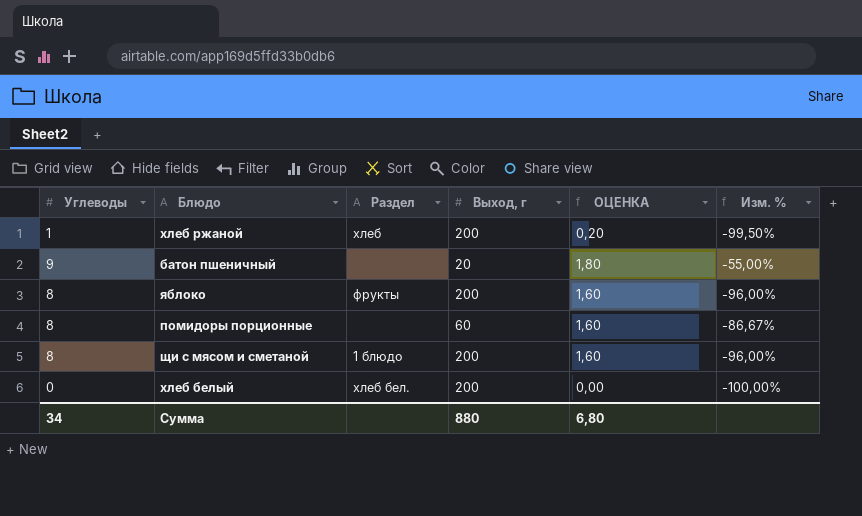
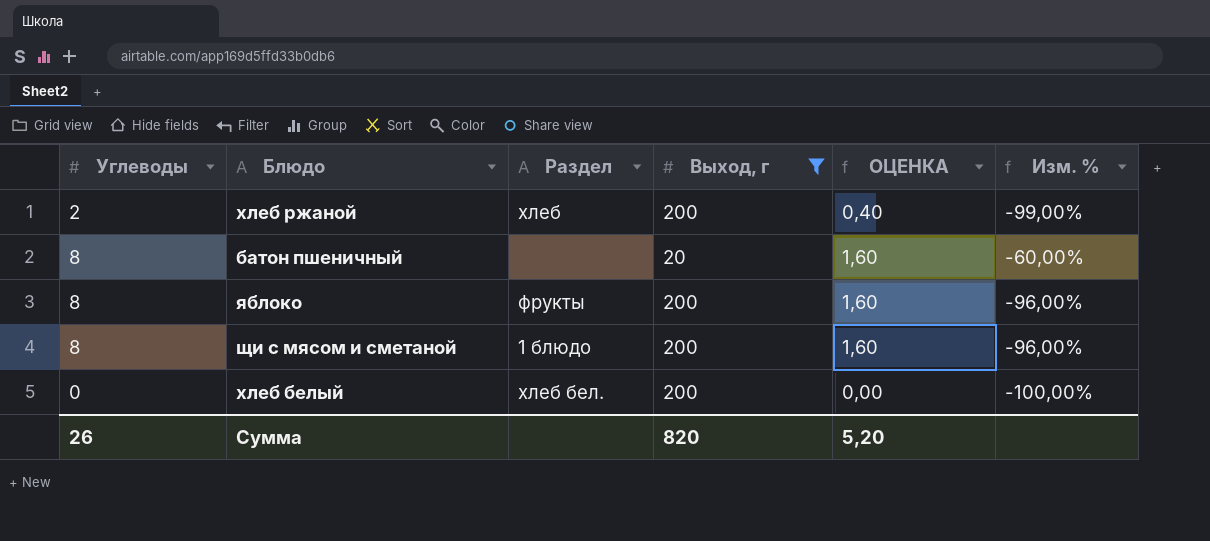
filter: none -> Выход, г != 60
хлеб ржаной | Углеводы: 1 -> 2
хлеб ржаной | ОЦЕНКА: 0,20 -> 0,40
хлеб ржаной | Изм. %: -99,50% -> -99,00%
батон пшеничный | Углеводы: 9 -> 8
батон пшеничный | ОЦЕНКА: 1,80 -> 1,60
батон пшеничный | Изм. %: -55,00% -> -60,00%
Сумма | Углеводы: 34 -> 26
Сумма | Выход, г: 880 -> 820
Сумма | ОЦЕНКА: 6,80 -> 5,20

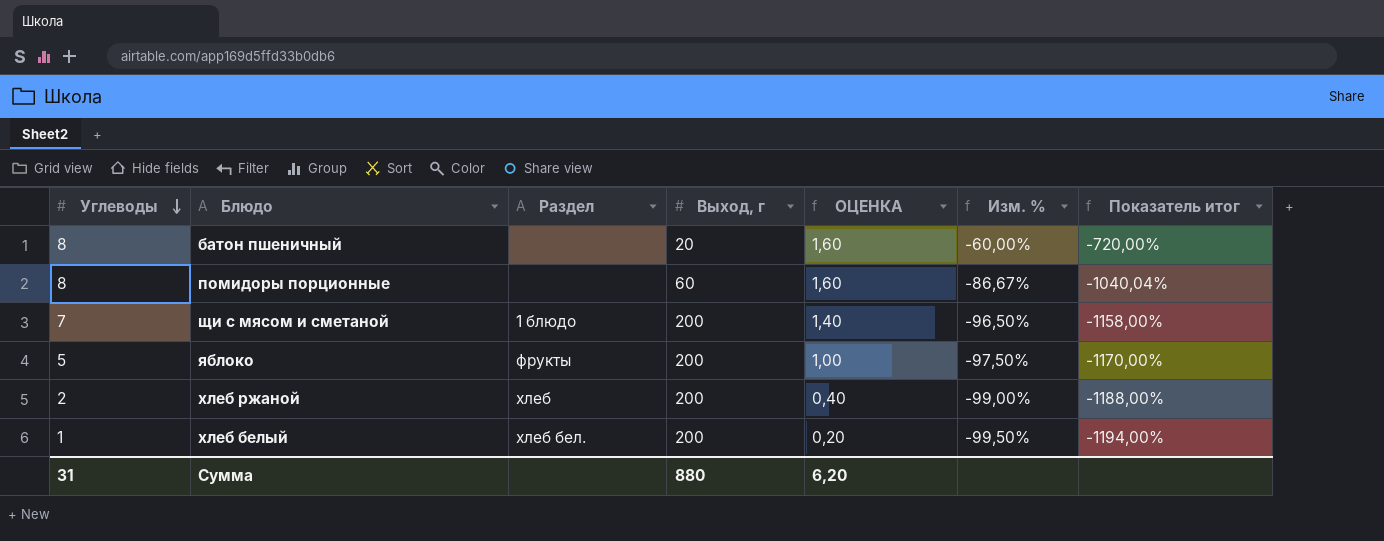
filter: Выход, г != 60 -> none
row order: none -> Углеводы descending
column Показатель итог | formula: none -> [Изм. %] * 12
щи с мясом и сметаной | Углеводы: 8 -> 7
щи с мясом и сметаной | ОЦЕНКА: 1,60 -> 1,40
щи с мясом и сметаной | Изм. %: -96,00% -> -96,50%
яблоко | Углеводы: 8 -> 5
яблоко | ОЦЕНКА: 1,60 -> 1,00
яблоко | Изм. %: -96,00% -> -97,50%
хлеб белый | Углеводы: 0 -> 1
хлеб белый | ОЦЕНКА: 0,00 -> 0,20
хлеб белый | Изм. %: -100,00% -> -99,50%
Сумма | Углеводы: 26 -> 31
Сумма | Выход, г: 820 -> 880
Сумма | ОЦЕНКА: 5,20 -> 6,20

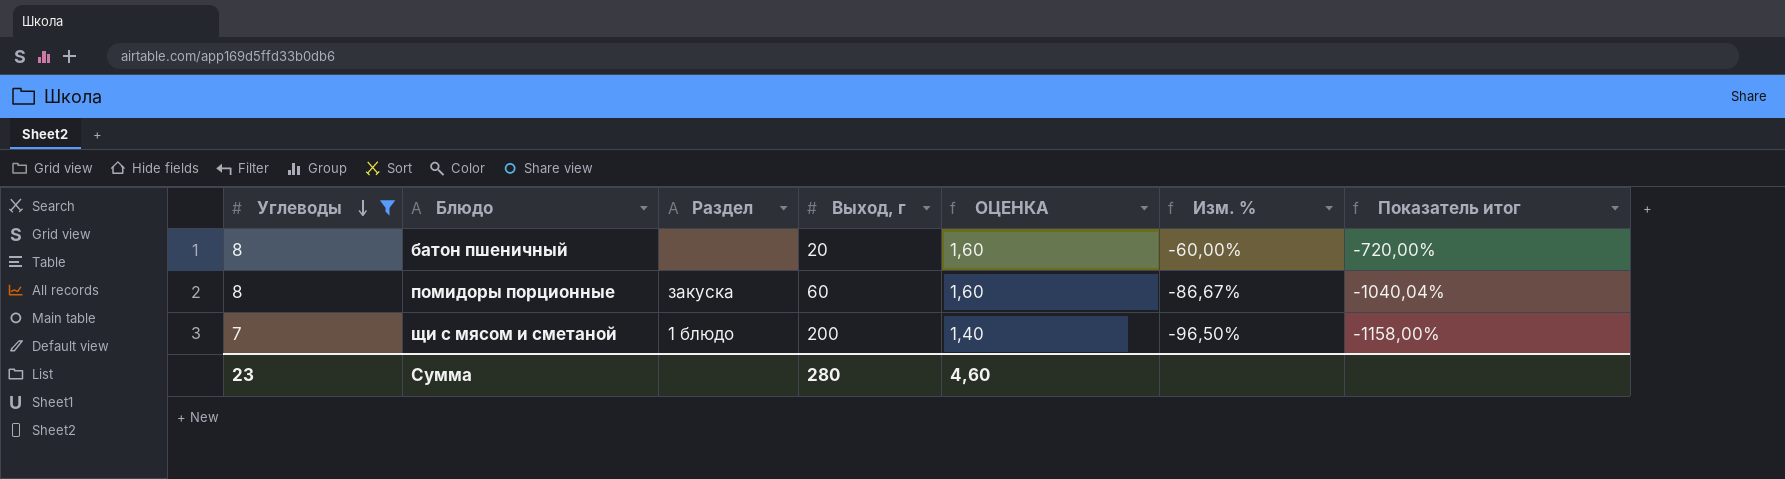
filter: none -> Углеводы >= 7
помидоры порционные | Раздел: none -> закуска
Сумма | Углеводы: 31 -> 23
Сумма | Выход, г: 880 -> 280
Сумма | ОЦЕНКА: 6,20 -> 4,60

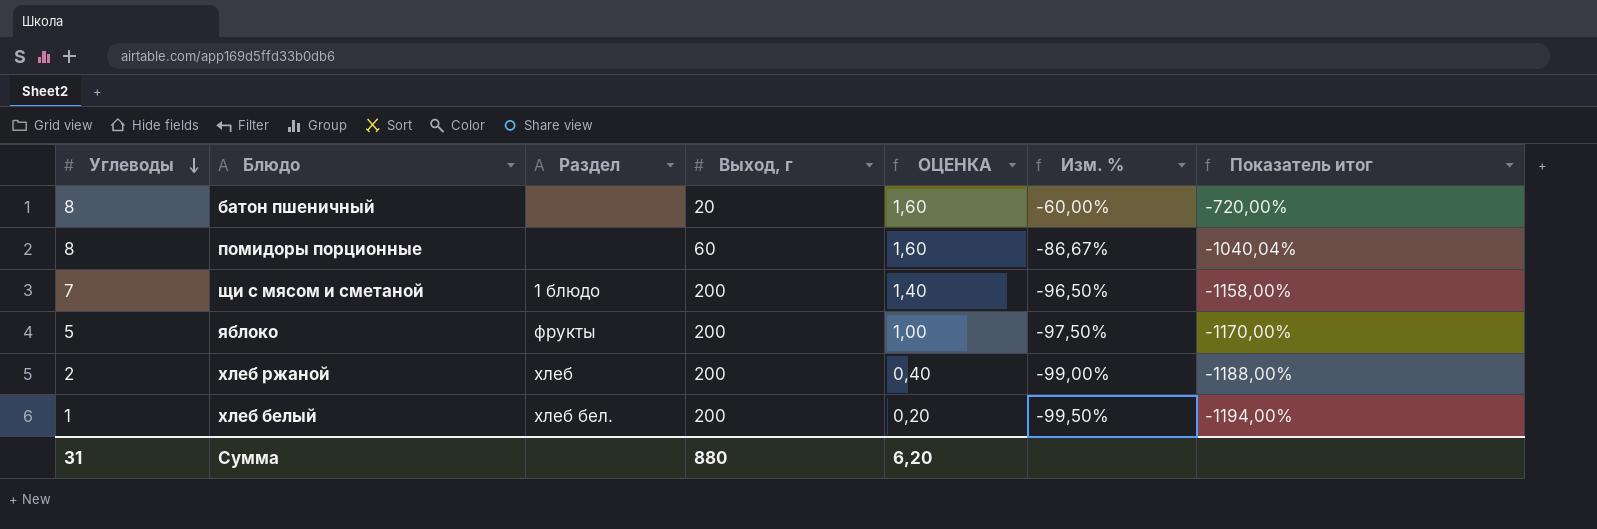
filter: Углеводы >= 7 -> none
помидоры порционные | Раздел: закуска -> none
Сумма | Углеводы: 23 -> 31
Сумма | Выход, г: 280 -> 880
Сумма | ОЦЕНКА: 4,60 -> 6,20

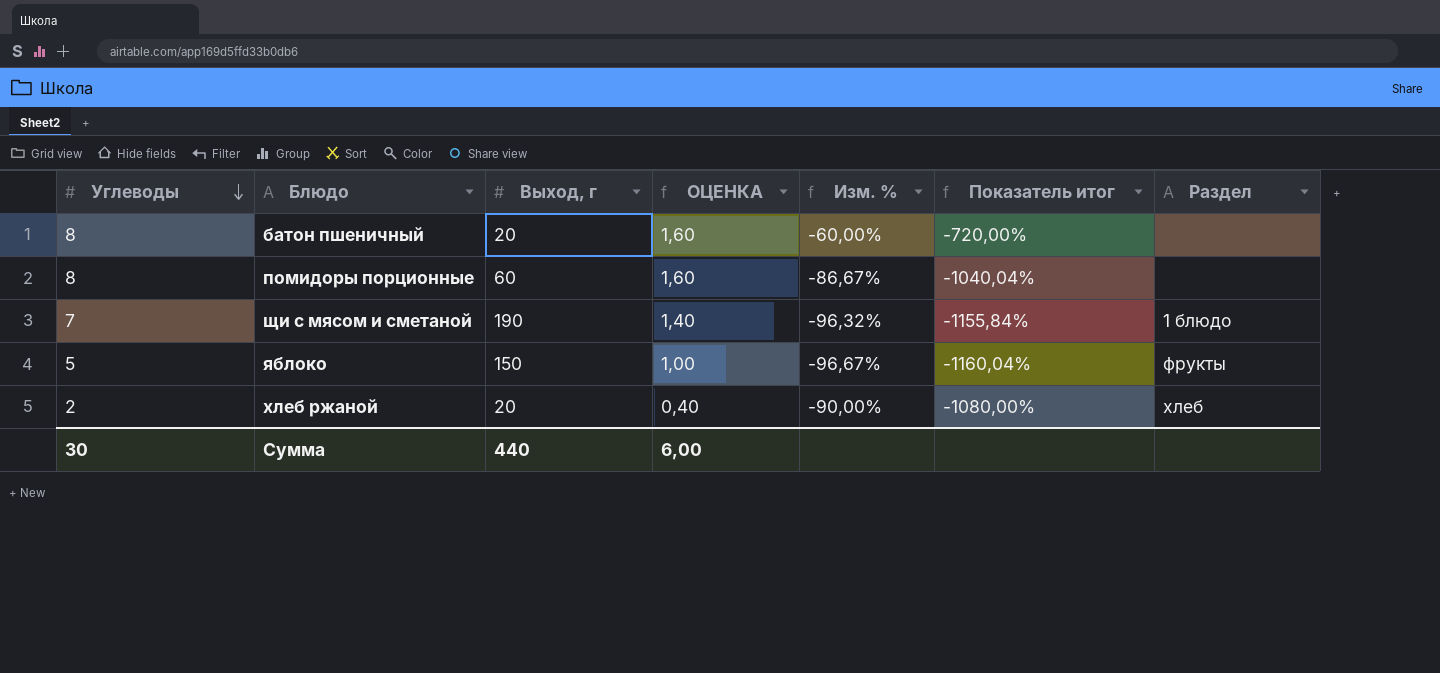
column Раздел | position: 3 -> 7
row хлеб белый: 1 | хлеб бел. | 200 | 0,20 | -99,50% | -1194,00% -> none
щи с мясом и сметаной | Выход, г: 200 -> 190
щи с мясом и сметаной | Изм. %: -96,50% -> -96,32%
щи с мясом и сметаной | Показатель итог: -1158,00% -> -1155,84%
яблоко | Выход, г: 200 -> 150
яблоко | Изм. %: -97,50% -> -96,67%
яблоко | Показатель итог: -1170,00% -> -1160,04%
хлеб ржаной | Выход, г: 200 -> 20
хлеб ржаной | Изм. %: -99,00% -> -90,00%
хлеб ржаной | Показатель итог: -1188,00% -> -1080,00%
Сумма | Углеводы: 31 -> 30
Сумма | Выход, г: 880 -> 440
Сумма | ОЦЕНКА: 6,20 -> 6,00

